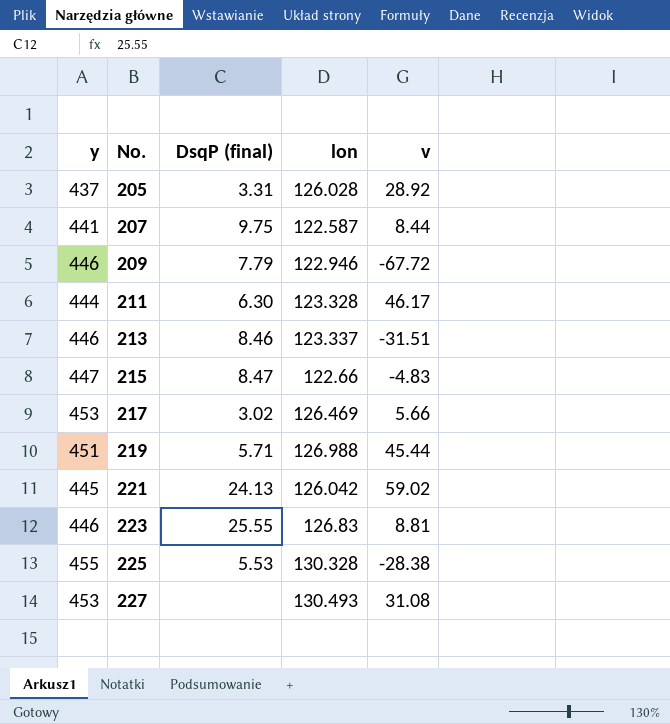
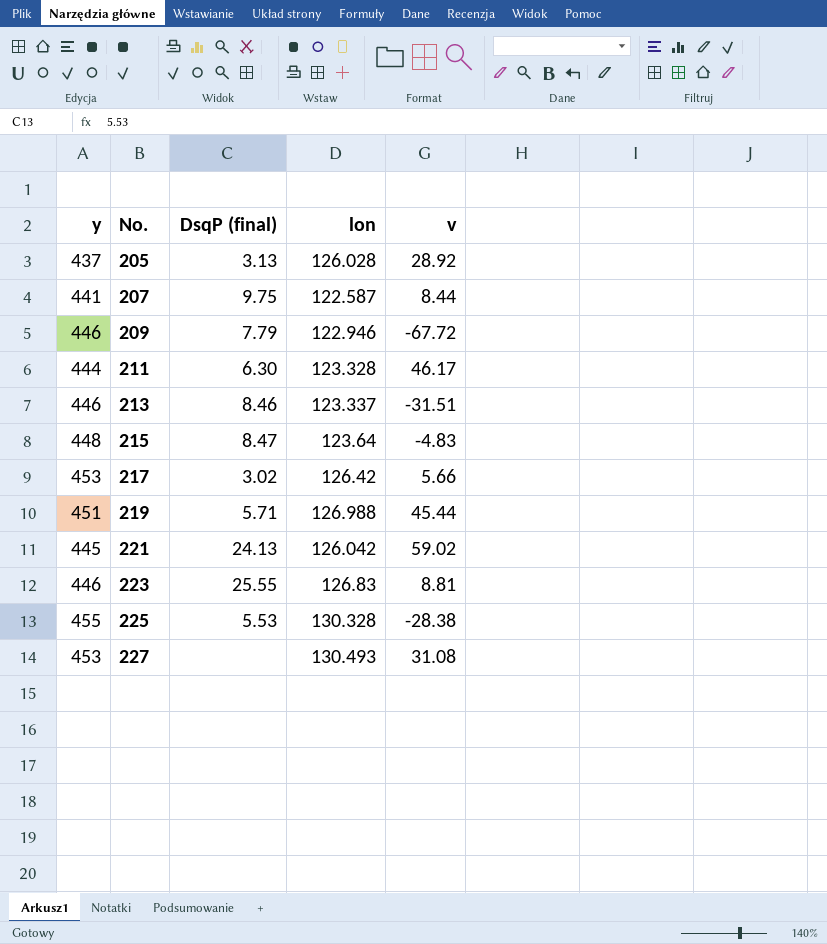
205 | DsqP (final): 3.31 -> 3.13
215 | y: 447 -> 448
215 | lon: 122.66 -> 123.64
217 | lon: 126.469 -> 126.42

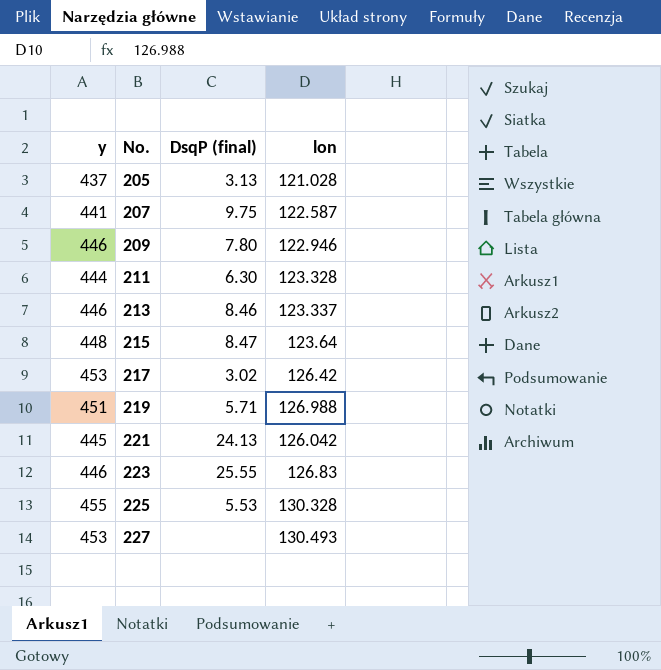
column v | position: 5 -> none
205 | lon: 126.028 -> 121.028
209 | DsqP (final): 7.79 -> 7.80

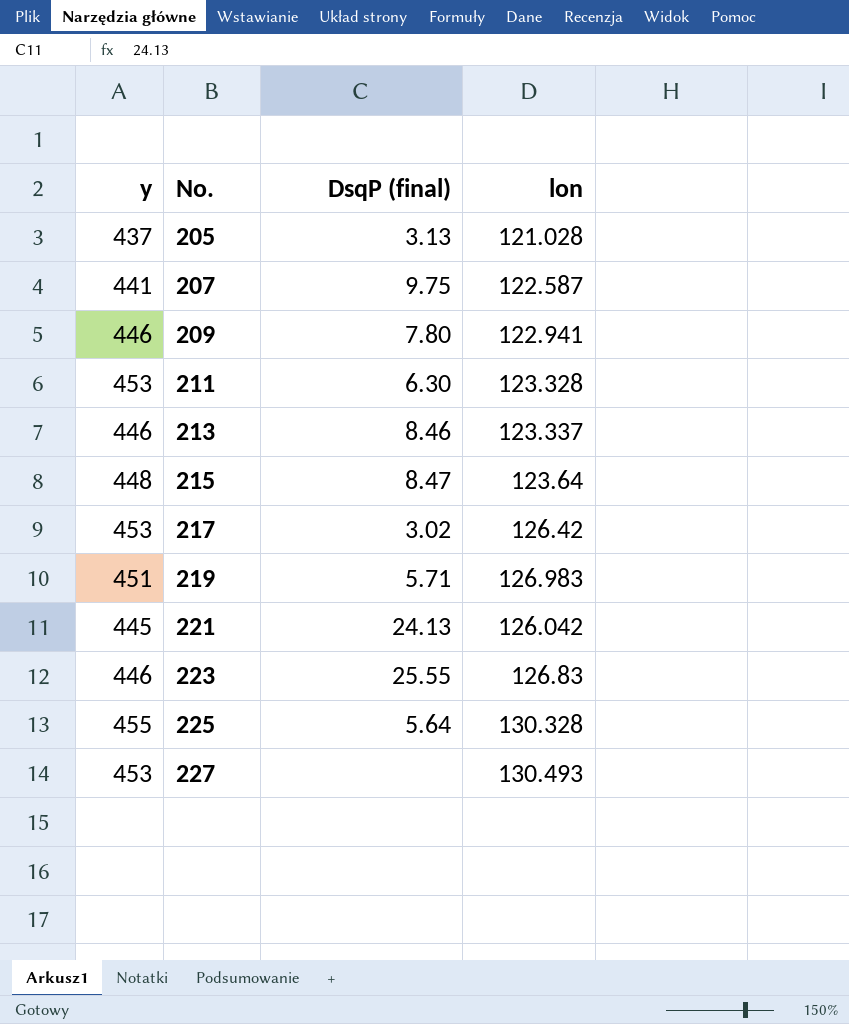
209 | lon: 122.946 -> 122.941
211 | y: 444 -> 453
219 | lon: 126.988 -> 126.983
225 | DsqP (final): 5.53 -> 5.64

